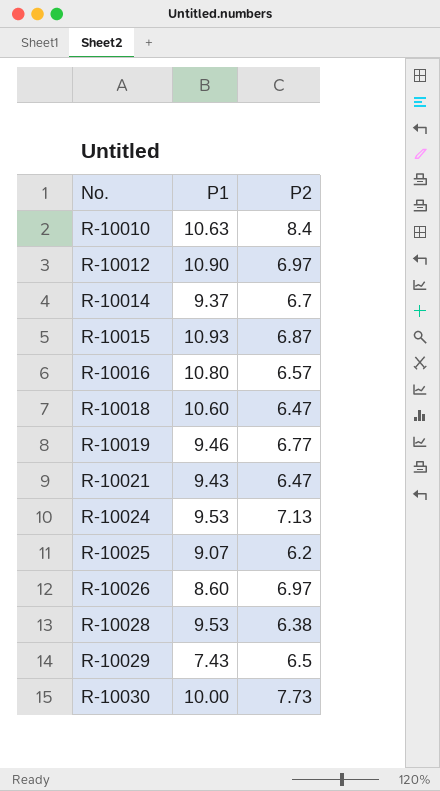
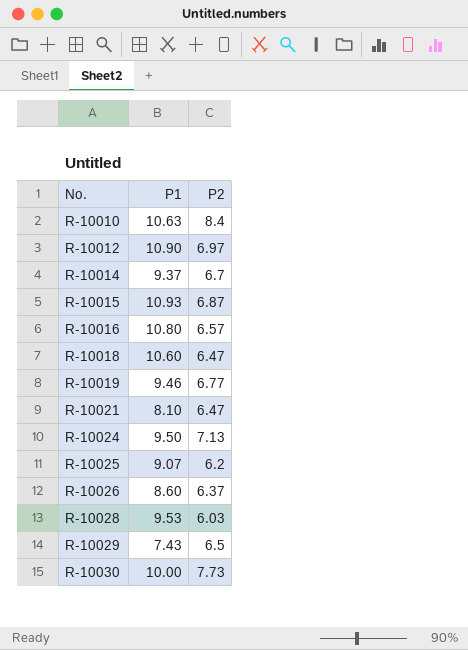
R-10021 | P1: 9.43 -> 8.10
R-10024 | P1: 9.53 -> 9.50
R-10026 | P2: 6.97 -> 6.37
R-10028 | P2: 6.38 -> 6.03

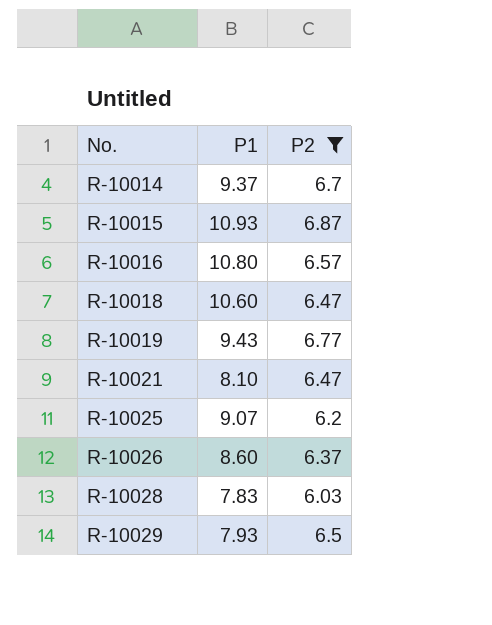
filter: none -> P2 <= 6.87
R-10019 | P1: 9.46 -> 9.43
R-10028 | P1: 9.53 -> 7.83
R-10029 | P1: 7.43 -> 7.93

